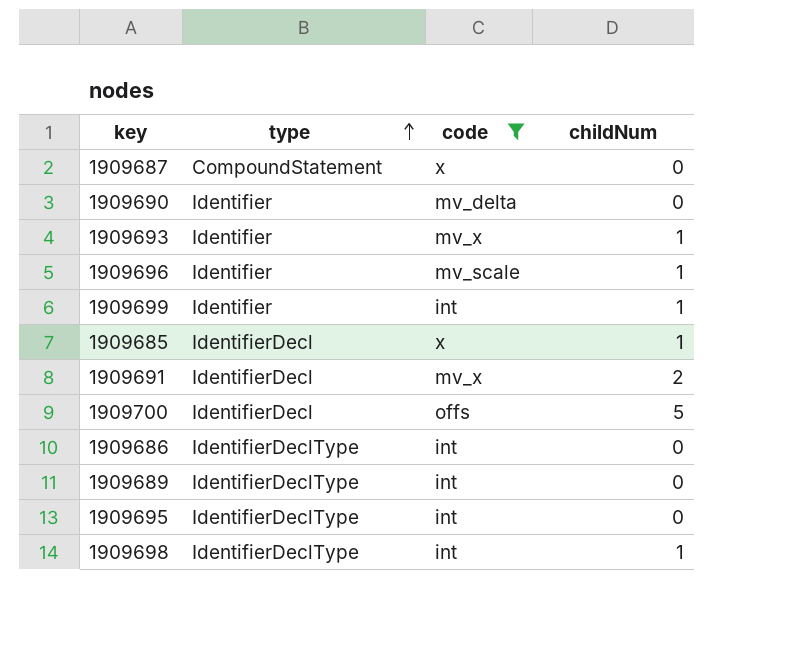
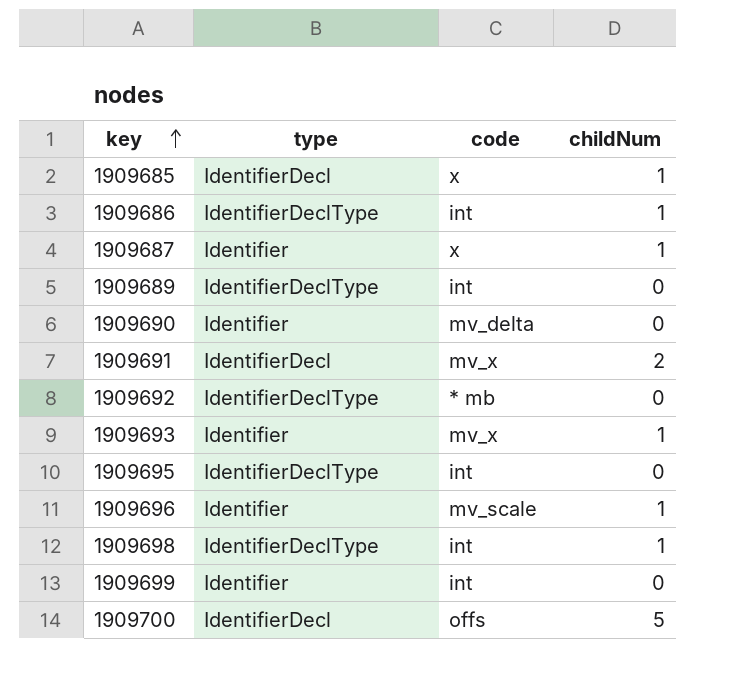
filter: code != * mb -> none
row order: type ascending -> key ascending
1909686 | childNum: 0 -> 1
1909687 | type: CompoundStatement -> Identifier
1909687 | childNum: 0 -> 1
1909699 | childNum: 1 -> 0

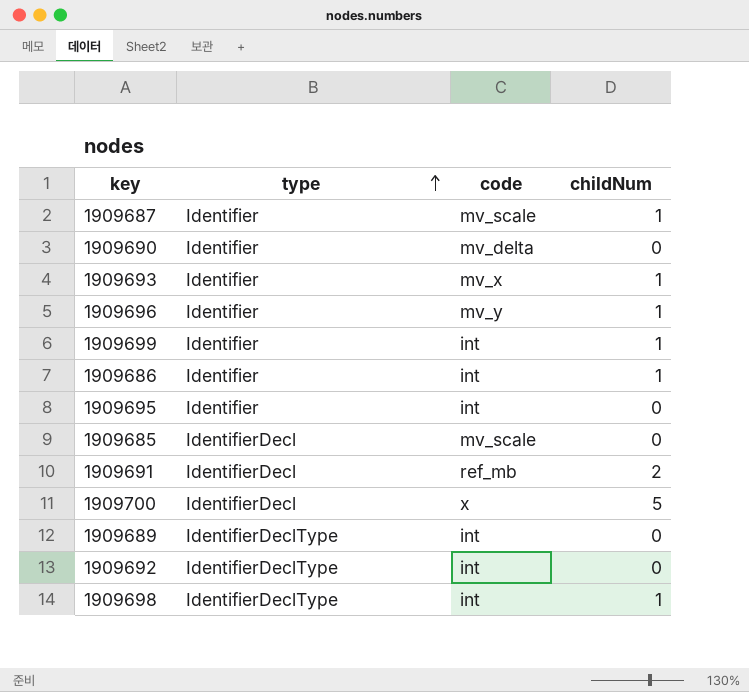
row order: key ascending -> type ascending
1909687 | code: x -> mv_scale
1909696 | code: mv_scale -> mv_y
1909699 | childNum: 0 -> 1
1909686 | type: IdentifierDeclType -> Identifier
1909695 | type: IdentifierDeclType -> Identifier
1909685 | code: x -> mv_scale
1909685 | childNum: 1 -> 0
1909691 | code: mv_x -> ref_mb
1909700 | code: offs -> x
1909692 | code: * mb -> int

